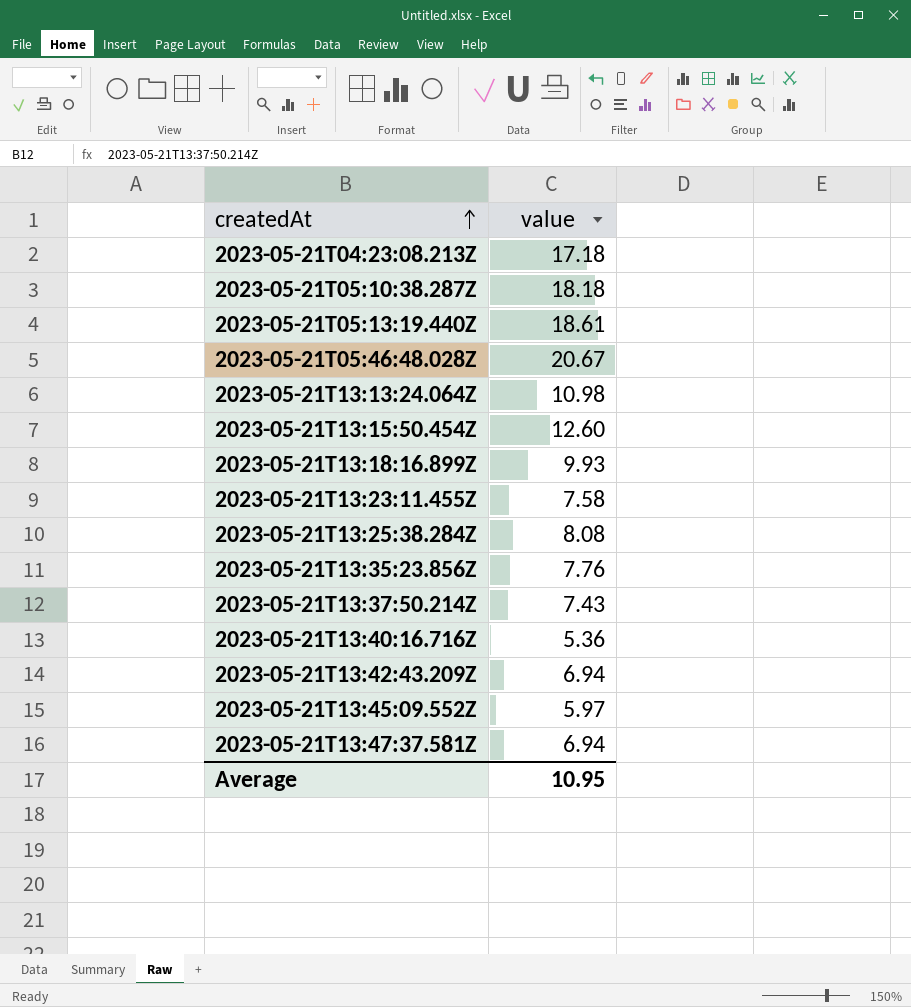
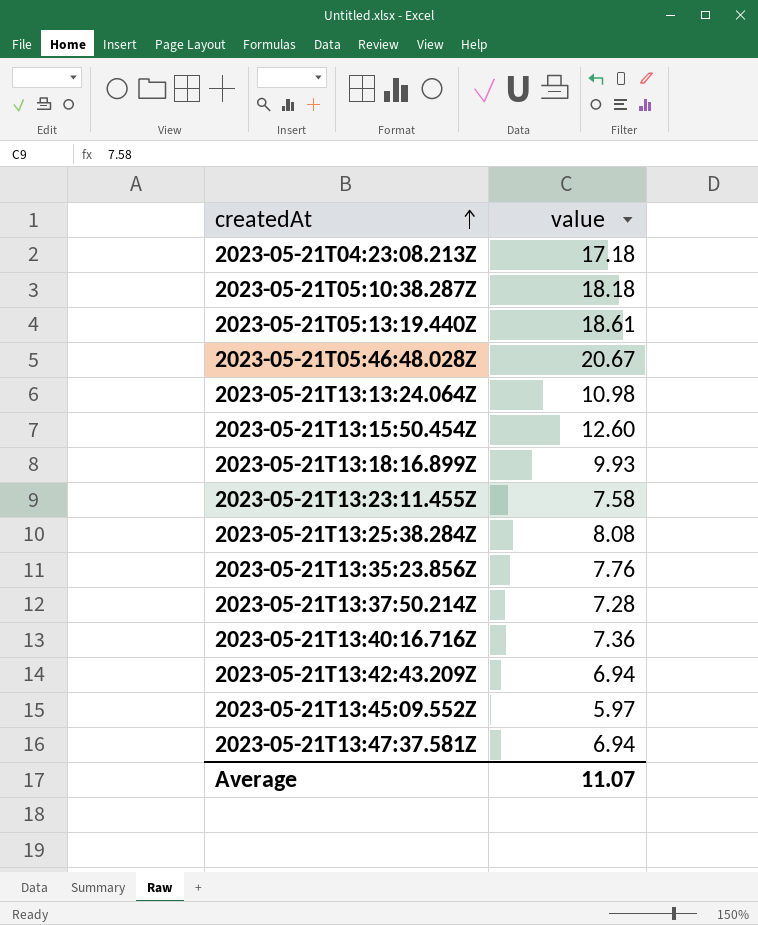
2023-05-21T13:37:50.214Z | value: 7.43 -> 7.28
2023-05-21T13:40:16.716Z | value: 5.36 -> 7.36
Average | value: 10.95 -> 11.07

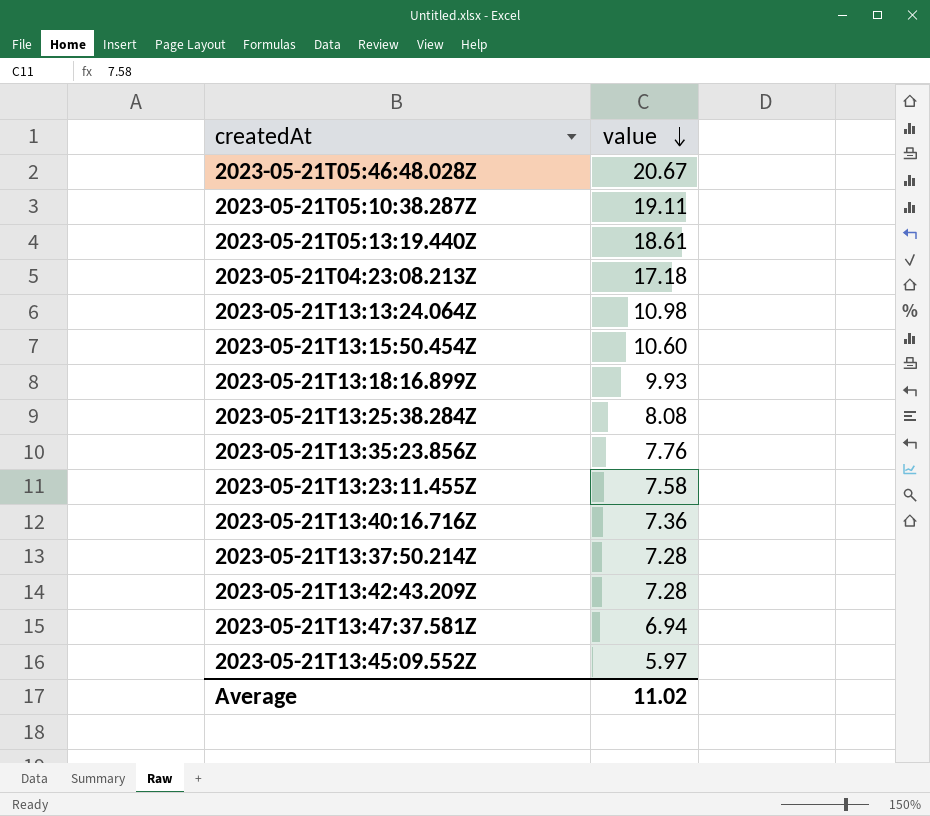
row order: createdAt ascending -> value descending
2023-05-21T05:10:38.287Z | value: 18.18 -> 19.11
2023-05-21T13:15:50.454Z | value: 12.60 -> 10.60
2023-05-21T13:42:43.209Z | value: 6.94 -> 7.28
Average | value: 11.07 -> 11.02

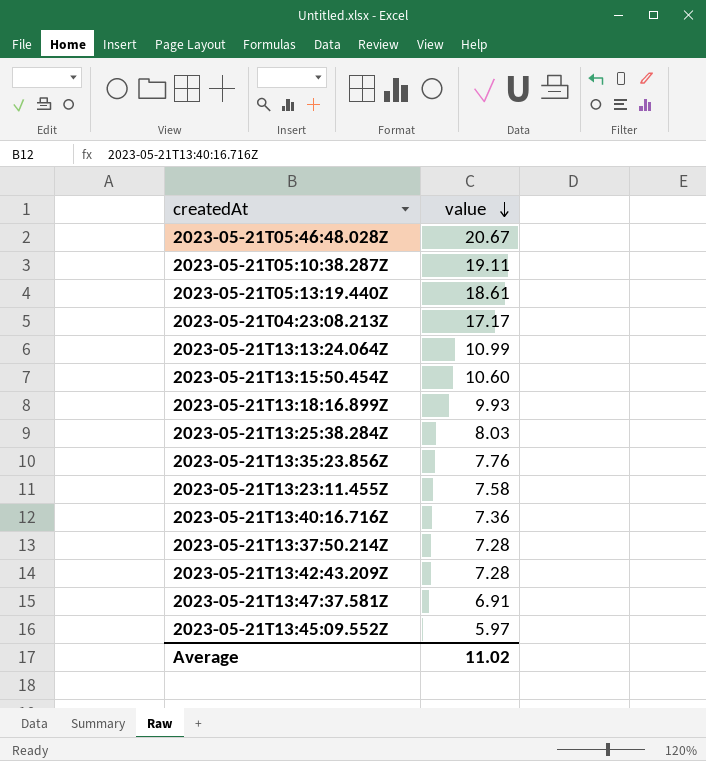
2023-05-21T04:23:08.213Z | value: 17.18 -> 17.17
2023-05-21T13:13:24.064Z | value: 10.98 -> 10.99
2023-05-21T13:25:38.284Z | value: 8.08 -> 8.03
2023-05-21T13:47:37.581Z | value: 6.94 -> 6.91

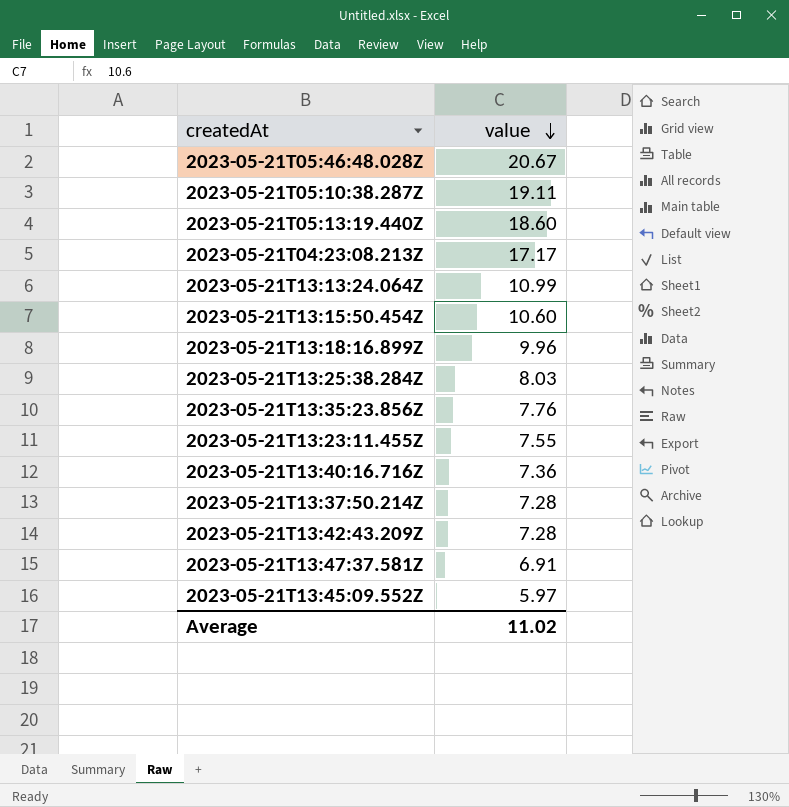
2023-05-21T05:13:19.440Z | value: 18.61 -> 18.60
2023-05-21T13:18:16.899Z | value: 9.93 -> 9.96
2023-05-21T13:23:11.455Z | value: 7.58 -> 7.55

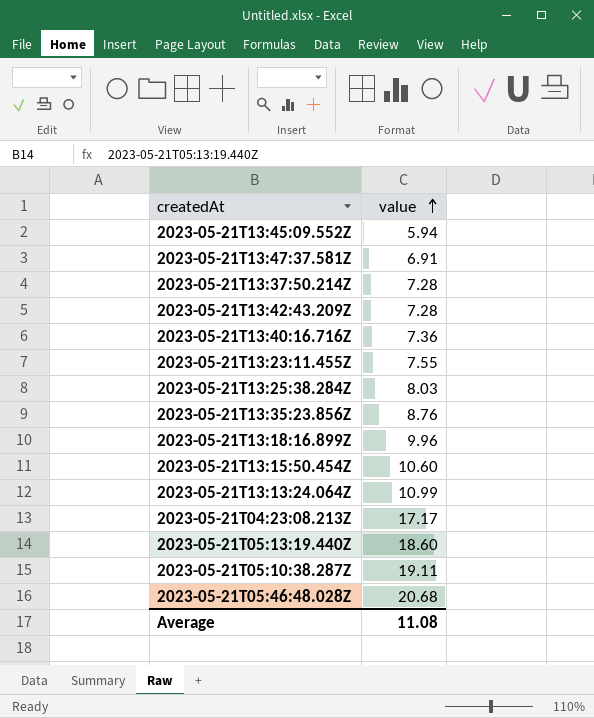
row order: value descending -> value ascending
2023-05-21T13:45:09.552Z | value: 5.97 -> 5.94
2023-05-21T13:35:23.856Z | value: 7.76 -> 8.76
2023-05-21T05:46:48.028Z | value: 20.67 -> 20.68
Average | value: 11.02 -> 11.08

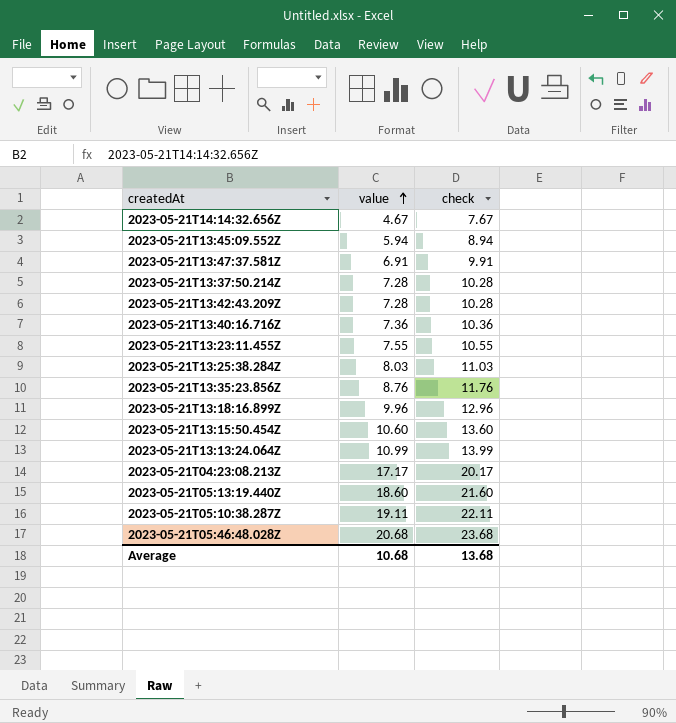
column check | formula: none -> [value] + 3
row 2023-05-21T14:14:32.656Z: none -> 4.67 | 7.67
Average | value: 11.08 -> 10.68

